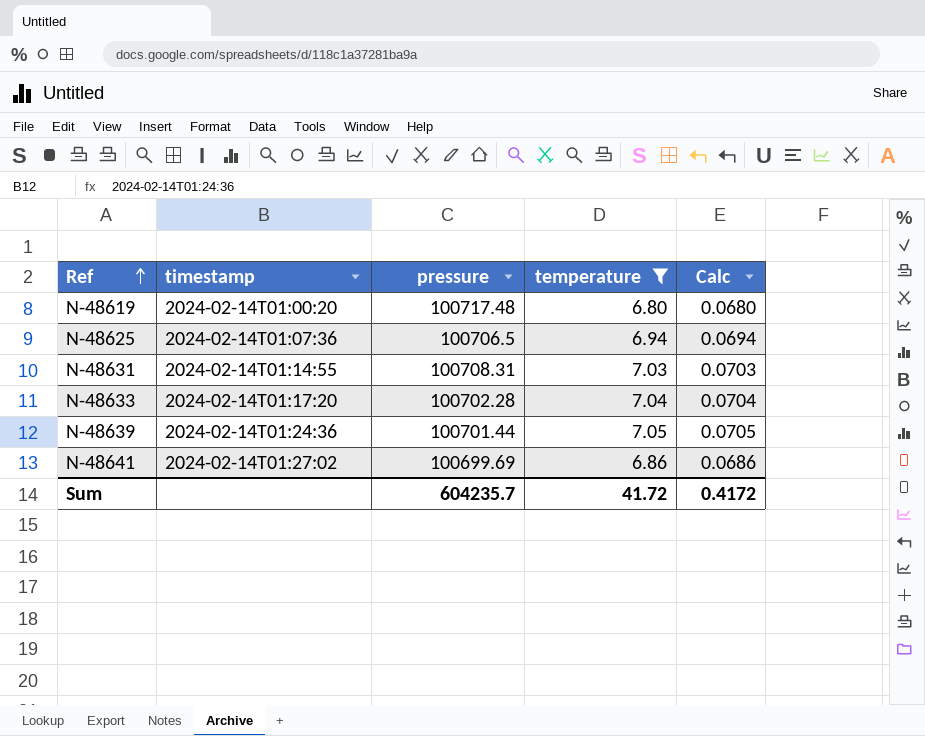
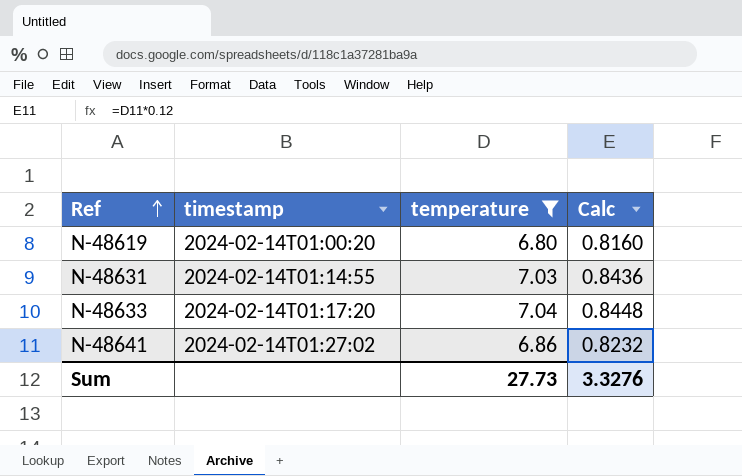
column pressure | position: 3 -> none
column Calc | formula: [temperature] * 0.01 -> [temperature] * 0.12
row N-48625: 2024-02-14T01:07:36 | 100706.5 | 6.94 | 0.0694 -> none
row N-48639: 2024-02-14T01:24:36 | 100701.44 | 7.05 | 0.0705 -> none
Sum | temperature: 41.72 -> 27.73
Sum | Calc: 0.4172 -> 3.3276

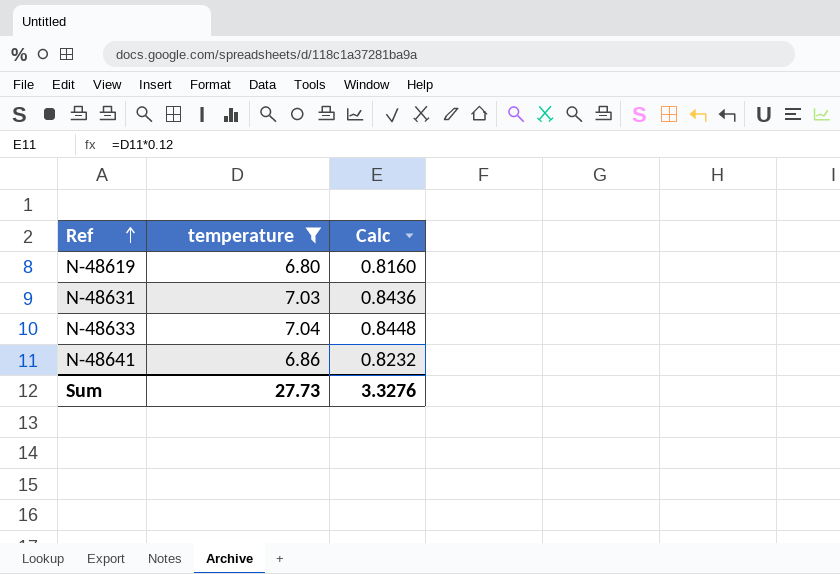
column timestamp | position: 2 -> none

